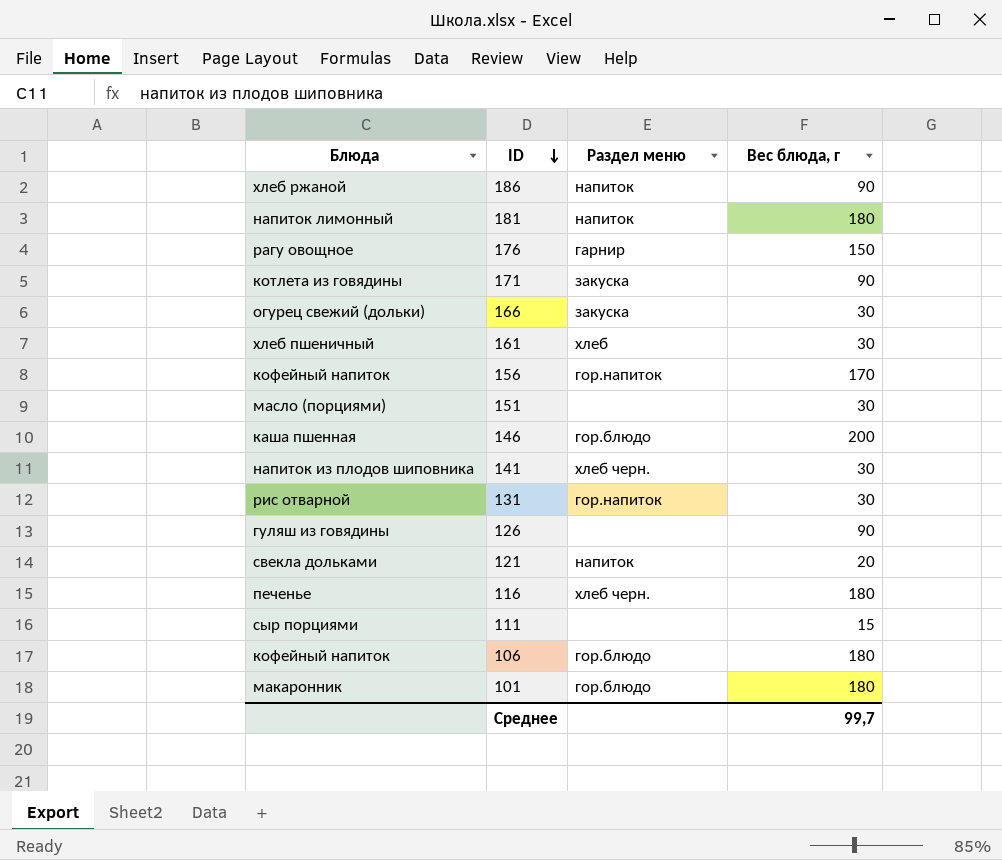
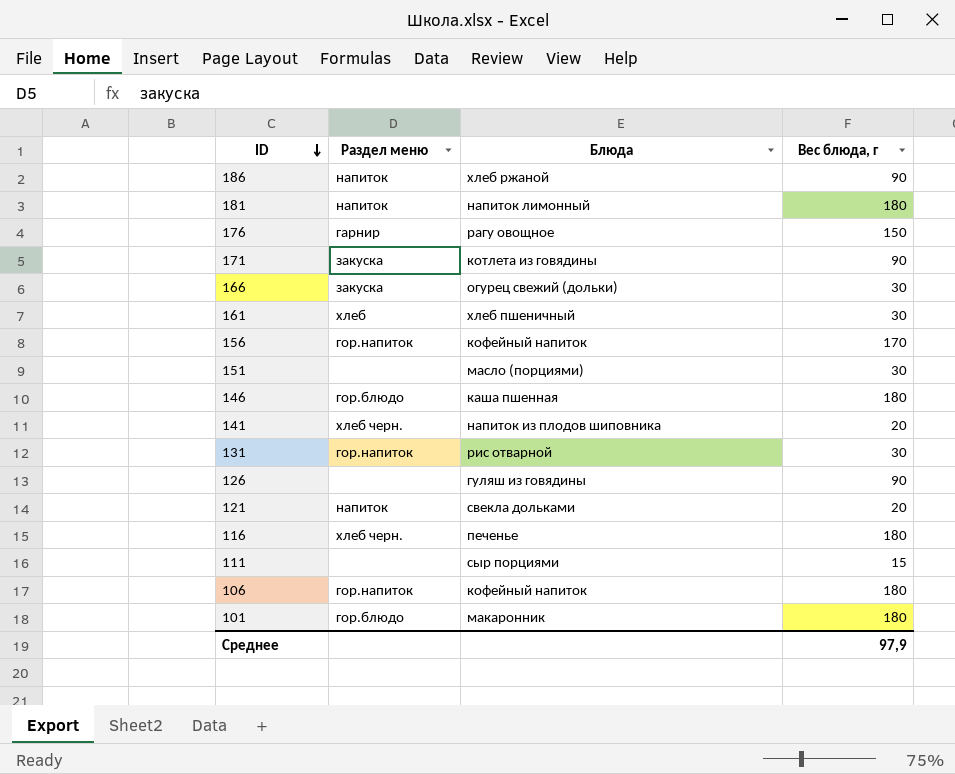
column Блюда | position: 1 -> 3
146 | Вес блюда, г: 200 -> 180
141 | Вес блюда, г: 30 -> 20
106 | Раздел меню: гор.блюдо -> гор.напиток
Среднее | Вес блюда, г: 99,7 -> 97,9

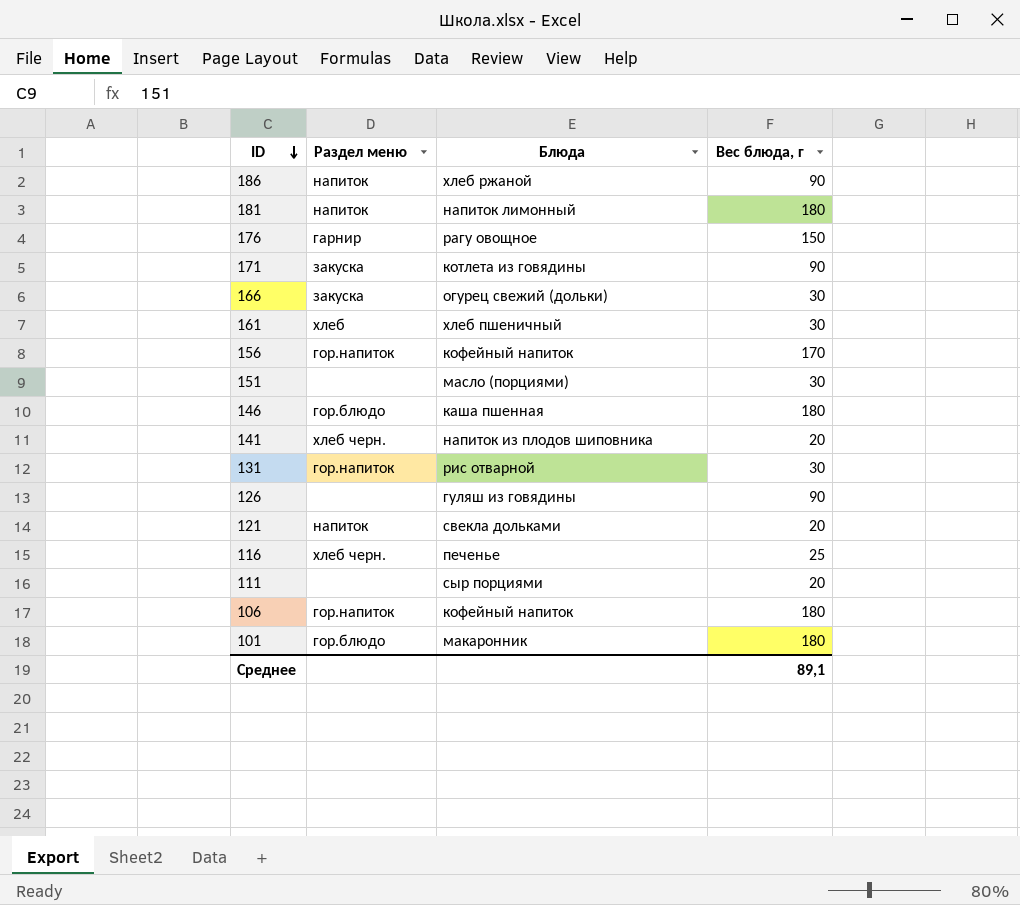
116 | Вес блюда, г: 180 -> 25
111 | Вес блюда, г: 15 -> 20
Среднее | Вес блюда, г: 97,9 -> 89,1

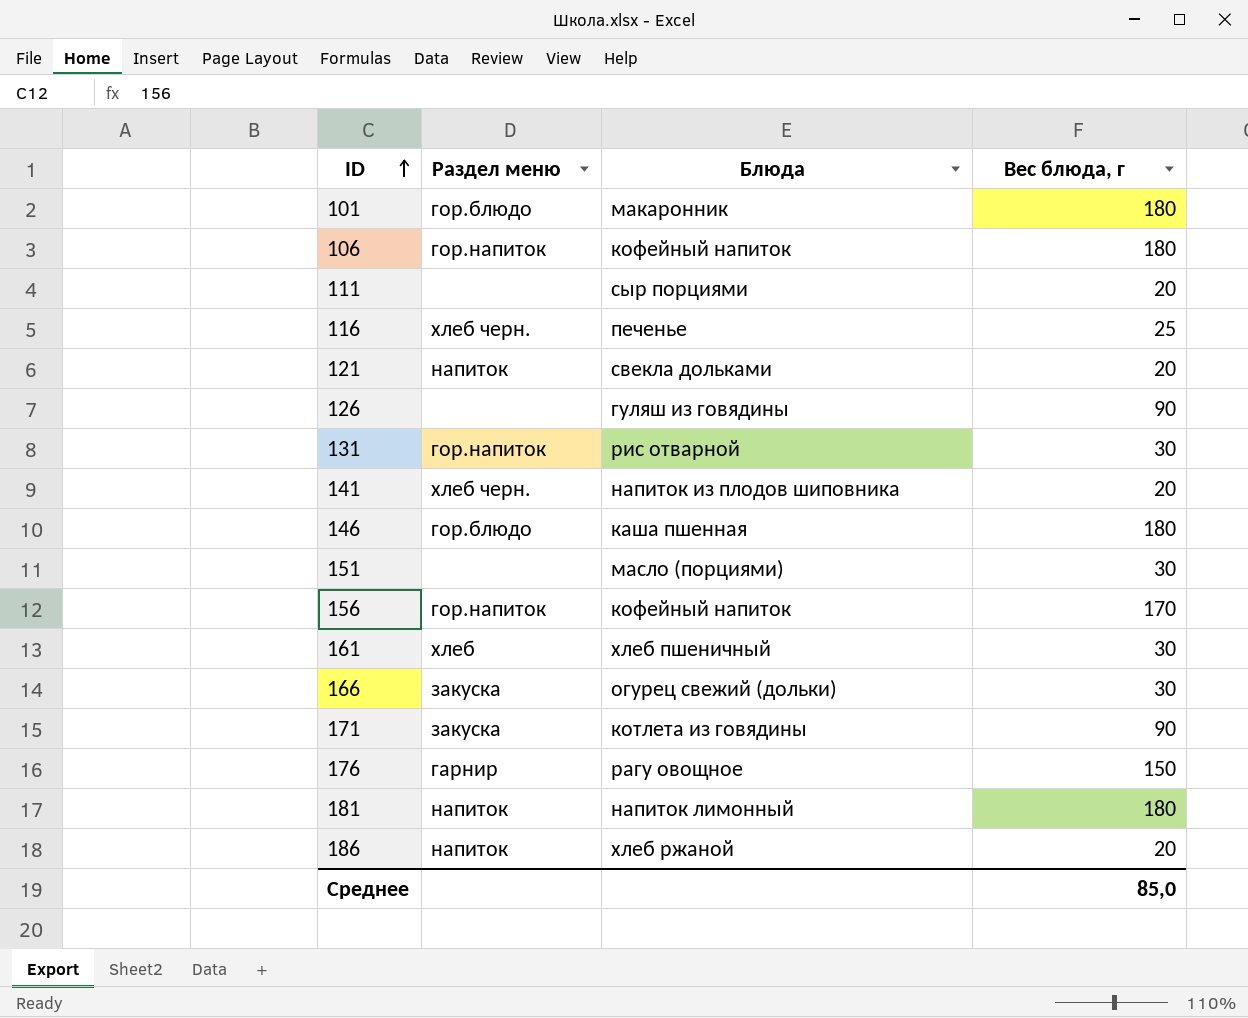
row order: ID descending -> ID ascending
186 | Вес блюда, г: 90 -> 20
Среднее | Вес блюда, г: 89,1 -> 85,0

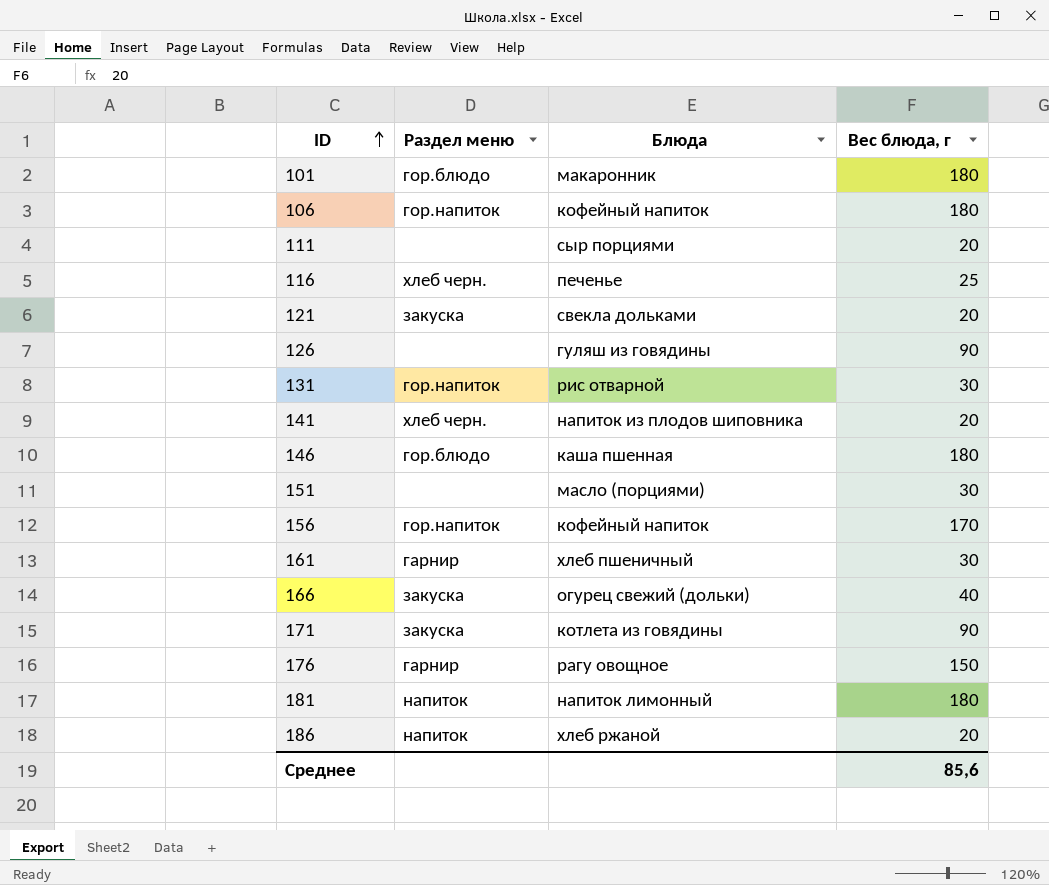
121 | Раздел меню: напиток -> закуска
161 | Раздел меню: хлеб -> гарнир
166 | Вес блюда, г: 30 -> 40
Среднее | Вес блюда, г: 85,0 -> 85,6

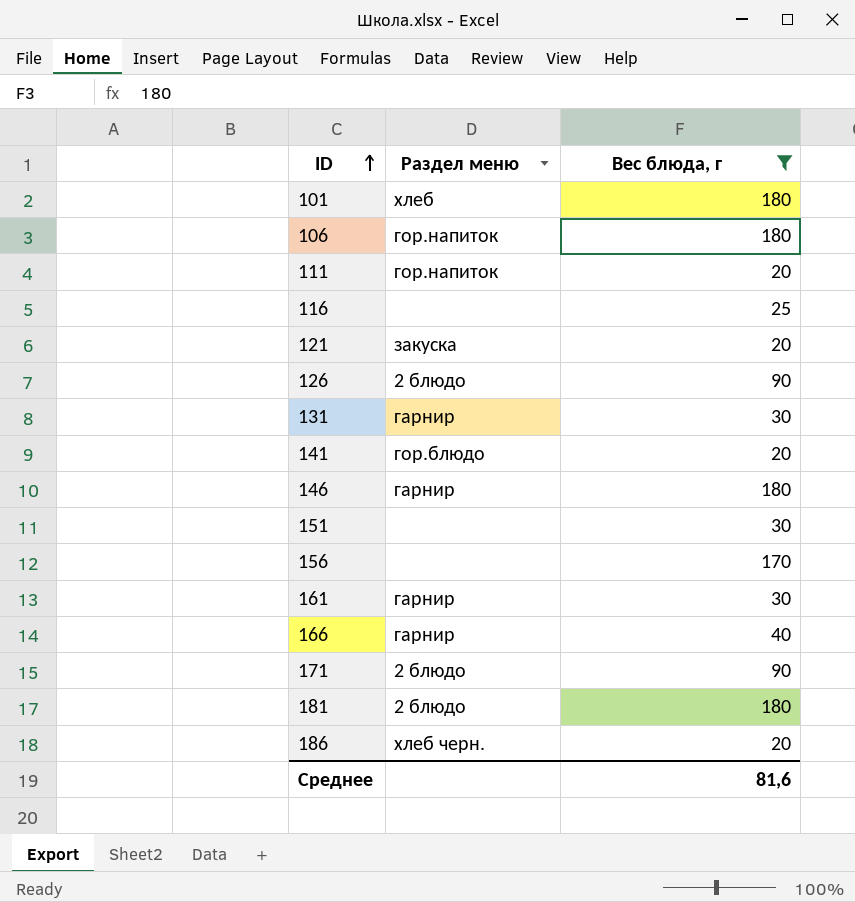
filter: none -> Вес блюда, г != 150
column Блюда | position: 3 -> none
101 | Раздел меню: гор.блюдо -> хлеб
111 | Раздел меню: none -> гор.напиток
116 | Раздел меню: хлеб черн. -> none
126 | Раздел меню: none -> 2 блюдо
131 | Раздел меню: гор.напиток -> гарнир
141 | Раздел меню: хлеб черн. -> гор.блюдо
146 | Раздел меню: гор.блюдо -> гарнир
156 | Раздел меню: гор.напиток -> none
166 | Раздел меню: закуска -> гарнир
171 | Раздел меню: закуска -> 2 блюдо
181 | Раздел меню: напиток -> 2 блюдо
186 | Раздел меню: напиток -> хлеб черн.
Среднее | Вес блюда, г: 85,6 -> 81,6

